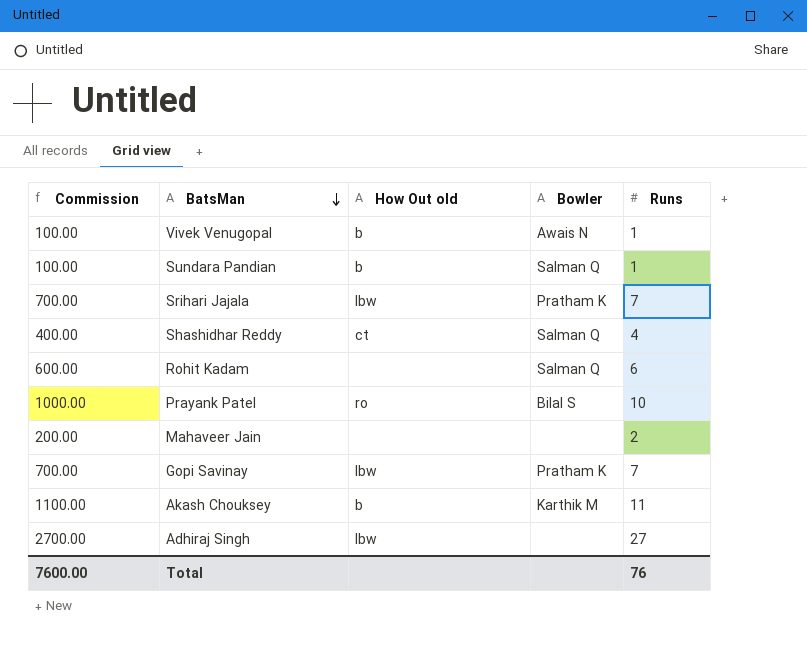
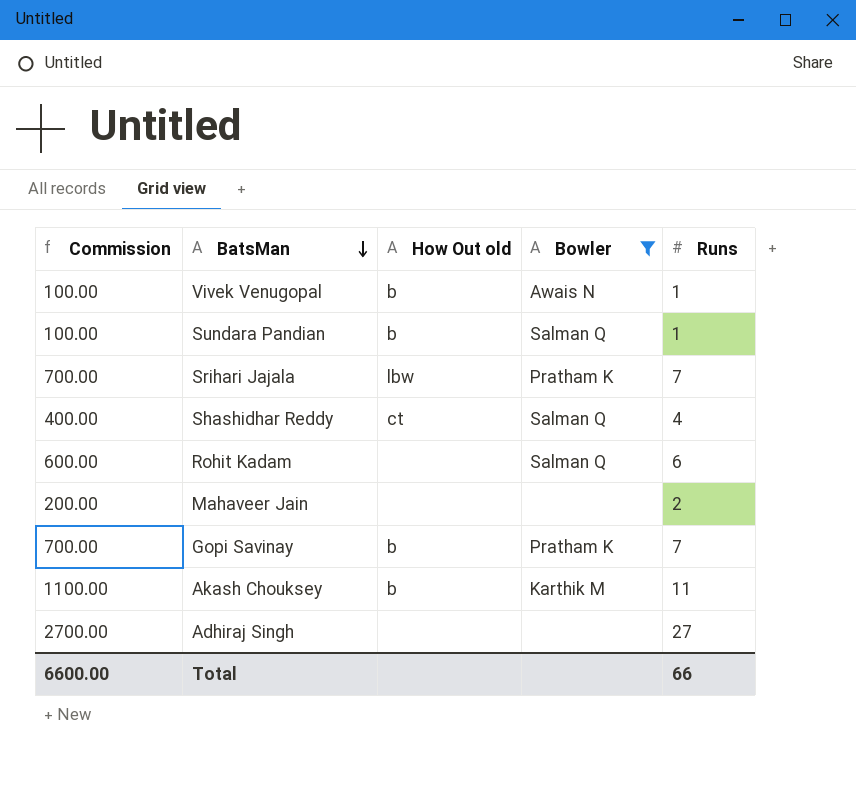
filter: none -> Bowler != Bilal S
Gopi Savinay | How Out old: lbw -> b
Adhiraj Singh | How Out old: lbw -> none
Total | Commission: 7600.00 -> 6600.00
Total | Runs: 76 -> 66

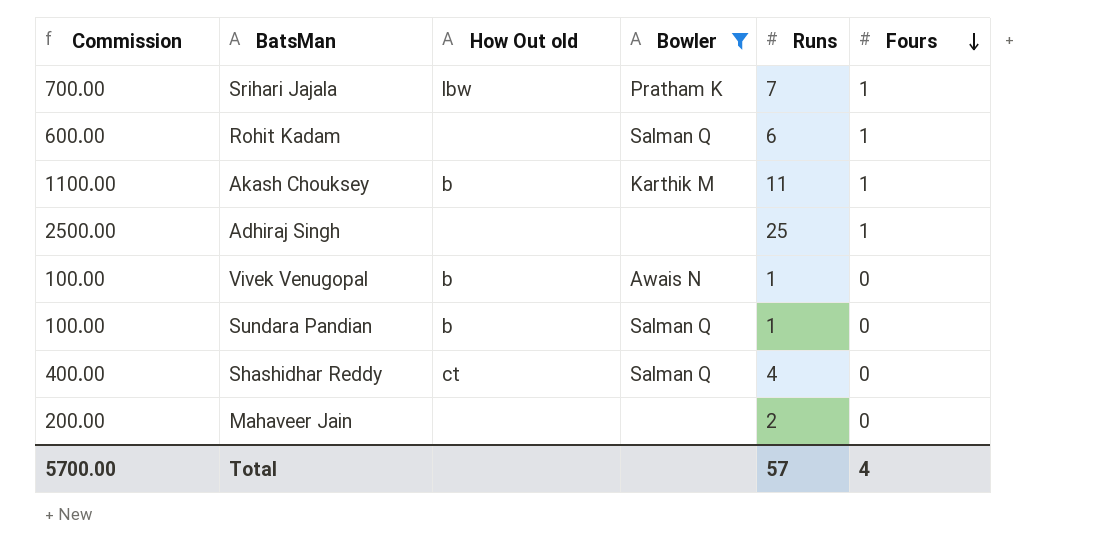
row order: BatsMan descending -> Fours descending
column Fours | position: none -> 6
row Gopi Savinay: 700.00 | b | Pratham K | 7 -> none
Adhiraj Singh | Commission: 2700.00 -> 2500.00
Adhiraj Singh | Runs: 27 -> 25
Total | Commission: 6600.00 -> 5700.00
Total | Runs: 66 -> 57

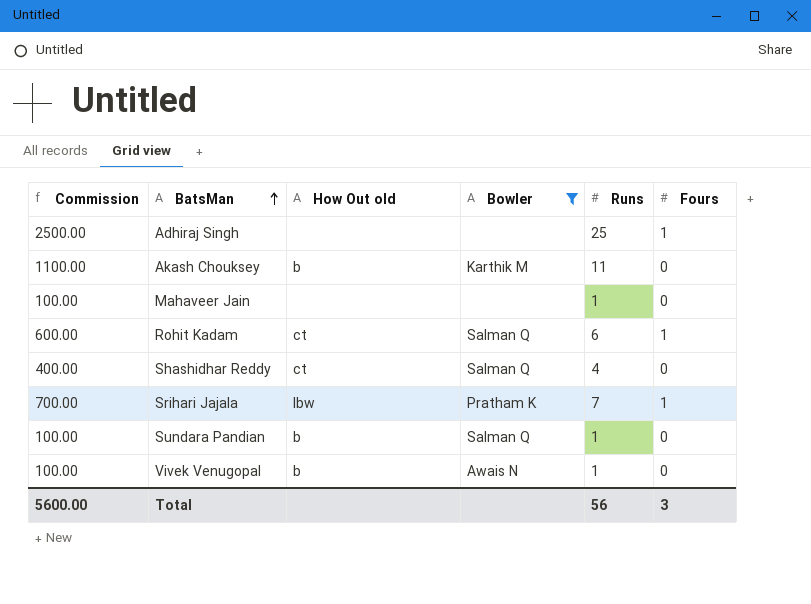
row order: Fours descending -> BatsMan ascending
Akash Chouksey | Fours: 1 -> 0
Mahaveer Jain | Commission: 200.00 -> 100.00
Mahaveer Jain | Runs: 2 -> 1
Rohit Kadam | How Out old: none -> ct
Total | Commission: 5700.00 -> 5600.00
Total | Runs: 57 -> 56
Total | Fours: 4 -> 3

